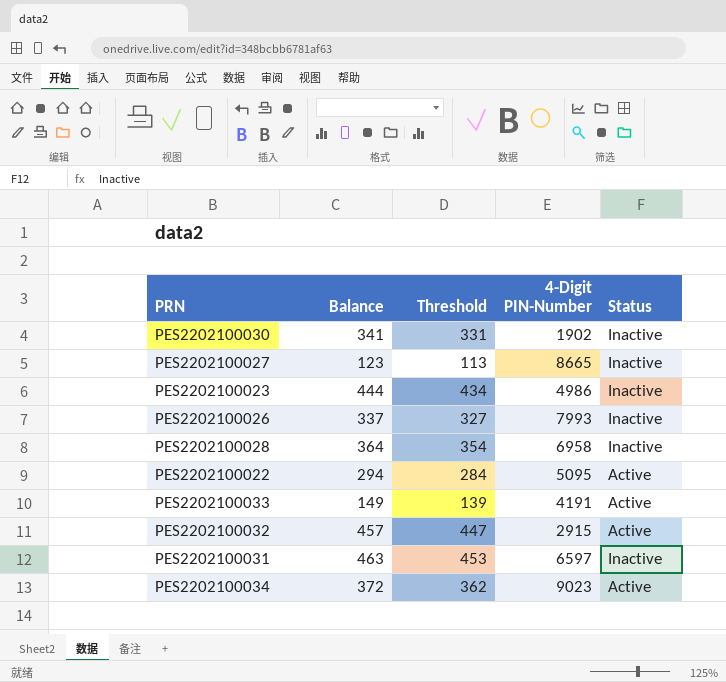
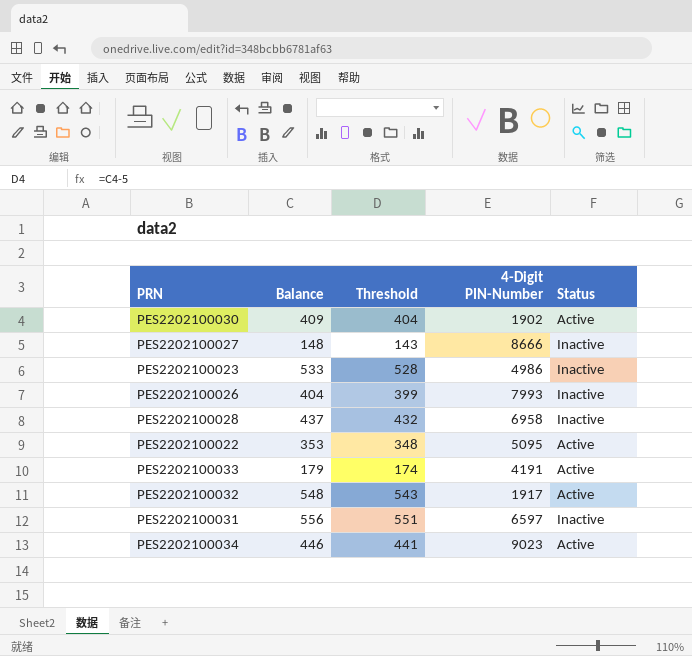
column Threshold | formula: [Balance] - 10 -> [Balance] - 5
PES2202100030 | Balance: 341 -> 409
PES2202100030 | Status: Inactive -> Active
PES2202100027 | Balance: 123 -> 148
PES2202100027 | 4-Digit PIN-Number: 8665 -> 8666
PES2202100023 | Balance: 444 -> 533
PES2202100026 | Balance: 337 -> 404
PES2202100028 | Balance: 364 -> 437
PES2202100022 | Balance: 294 -> 353
PES2202100033 | Balance: 149 -> 179
PES2202100032 | Balance: 457 -> 548
PES2202100032 | 4-Digit PIN-Number: 2915 -> 1917
PES2202100031 | Balance: 463 -> 556
PES2202100034 | Balance: 372 -> 446

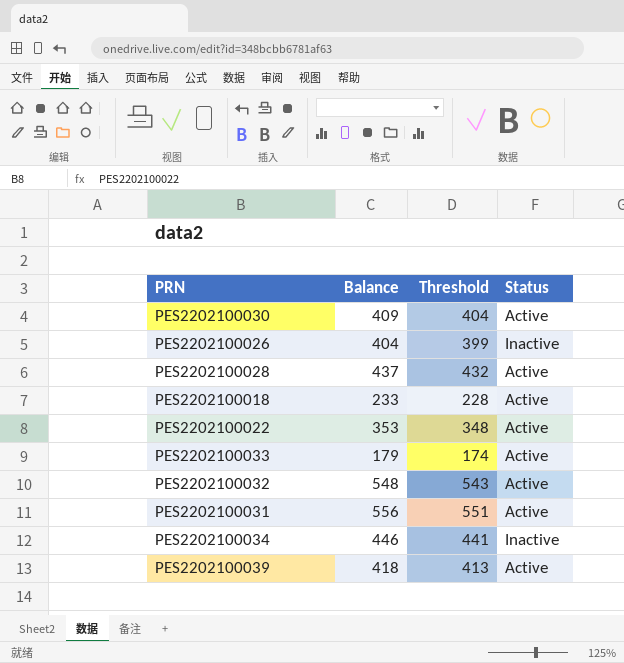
column 4-Digit PIN-Number | position: 4 -> none
row PES2202100027: 148 | 143 | 8666 | Inactive -> none
row PES2202100023: 533 | 528 | 4986 | Inactive -> none
PES2202100028 | Status: Inactive -> Active
row PES2202100018: none -> 233 | 228 | Active
PES2202100031 | Status: Inactive -> Active
PES2202100034 | Status: Active -> Inactive
row PES2202100039: none -> 418 | 413 | Active

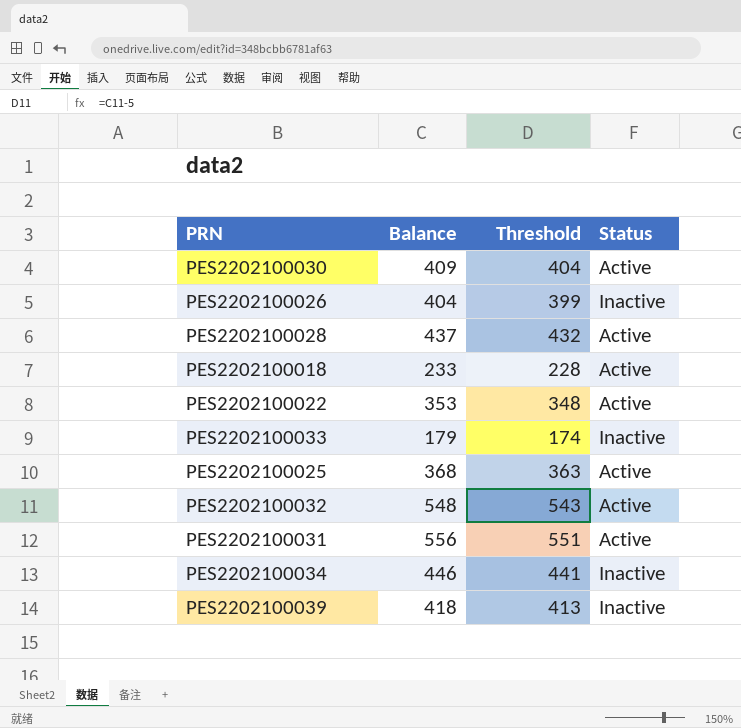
PES2202100033 | Status: Active -> Inactive
row PES2202100025: none -> 368 | 363 | Active
PES2202100039 | Status: Active -> Inactive

